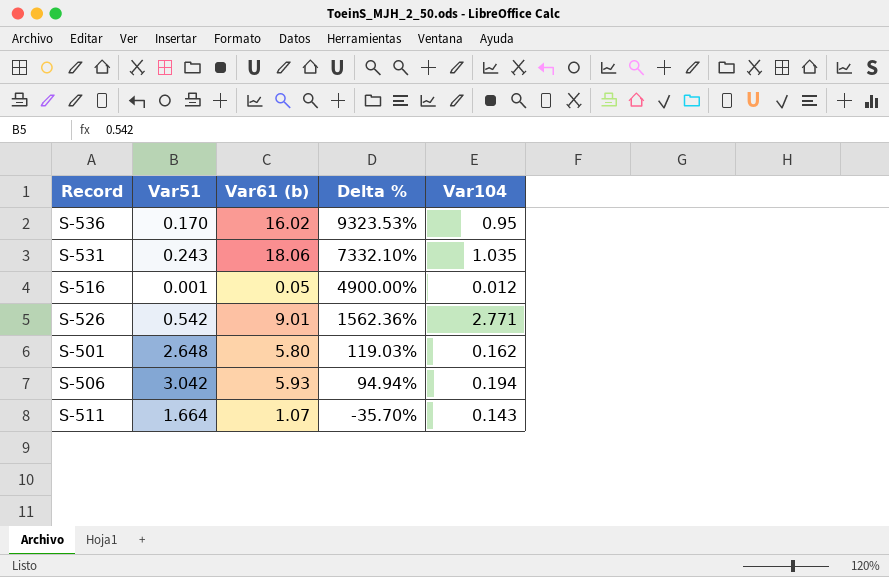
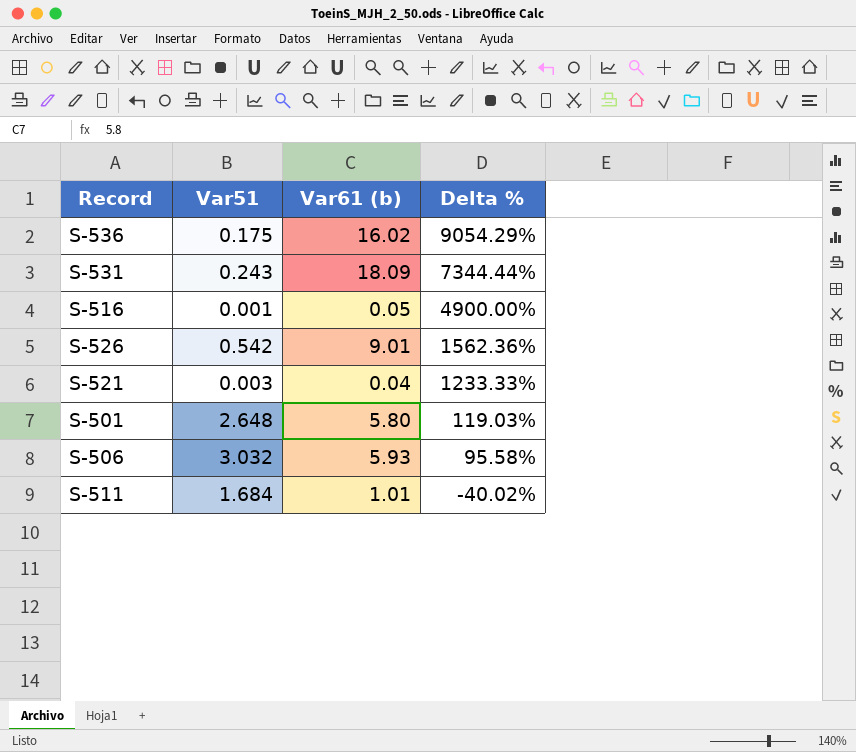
column Var104 | position: 5 -> none
S-536 | Var51: 0.170 -> 0.175
S-536 | Delta %: 9323.53% -> 9054.29%
S-531 | Var61 (b): 18.06 -> 18.09
S-531 | Delta %: 7332.10% -> 7344.44%
row S-521: none -> 0.003 | 0.04 | 1233.33%
S-506 | Var51: 3.042 -> 3.032
S-506 | Delta %: 94.94% -> 95.58%
S-511 | Var51: 1.664 -> 1.684
S-511 | Var61 (b): 1.07 -> 1.01
S-511 | Delta %: -35.70% -> -40.02%

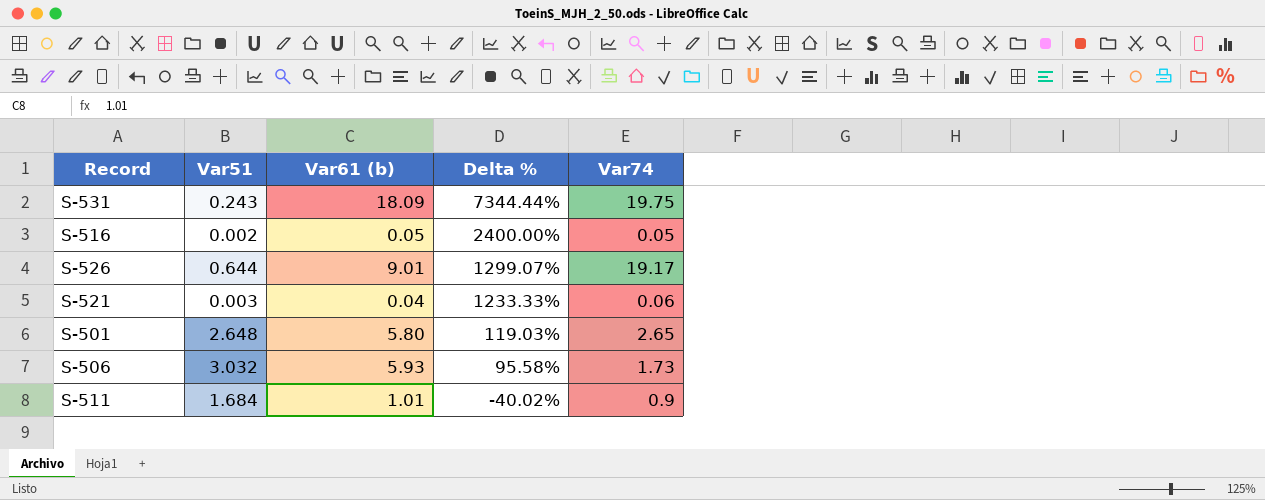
column Var74 | position: none -> 5
row S-536: 0.175 | 16.02 | 9054.29% -> none
S-516 | Var51: 0.001 -> 0.002
S-516 | Delta %: 4900.00% -> 2400.00%
S-526 | Var51: 0.542 -> 0.644
S-526 | Delta %: 1562.36% -> 1299.07%

